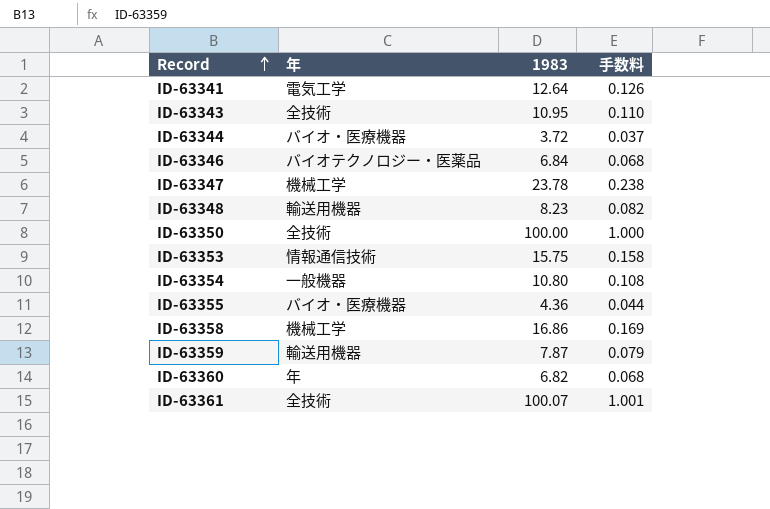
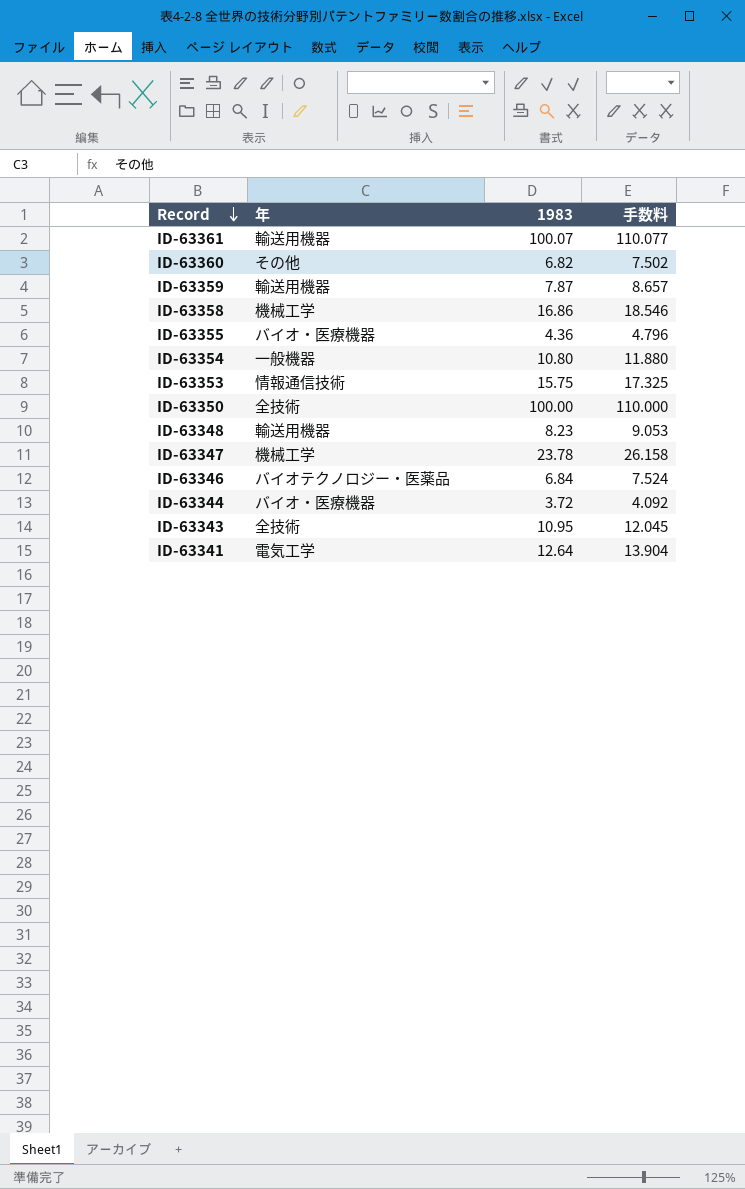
row order: Record ascending -> Record descending
column 手数料 | formula: [1983] * 0.01 -> [1983] * 1.1
ID-63361 | 年: 全技術 -> 輸送用機器
ID-63360 | 年: 年 -> その他

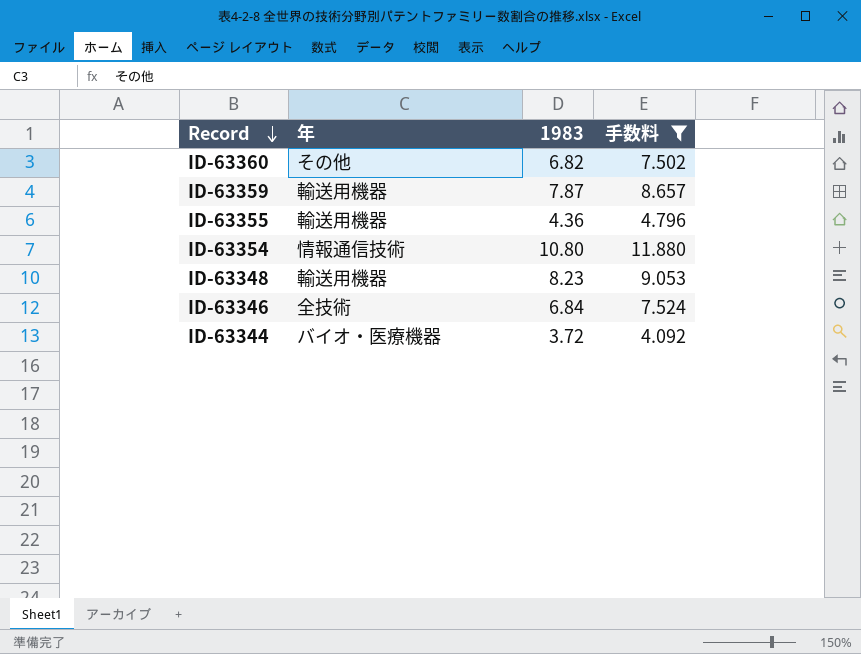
filter: none -> 手数料 <= 11.880
ID-63355 | 年: バイオ・医療機器 -> 輸送用機器
ID-63354 | 年: 一般機器 -> 情報通信技術
ID-63346 | 年: バイオテクノロジー・医薬品 -> 全技術

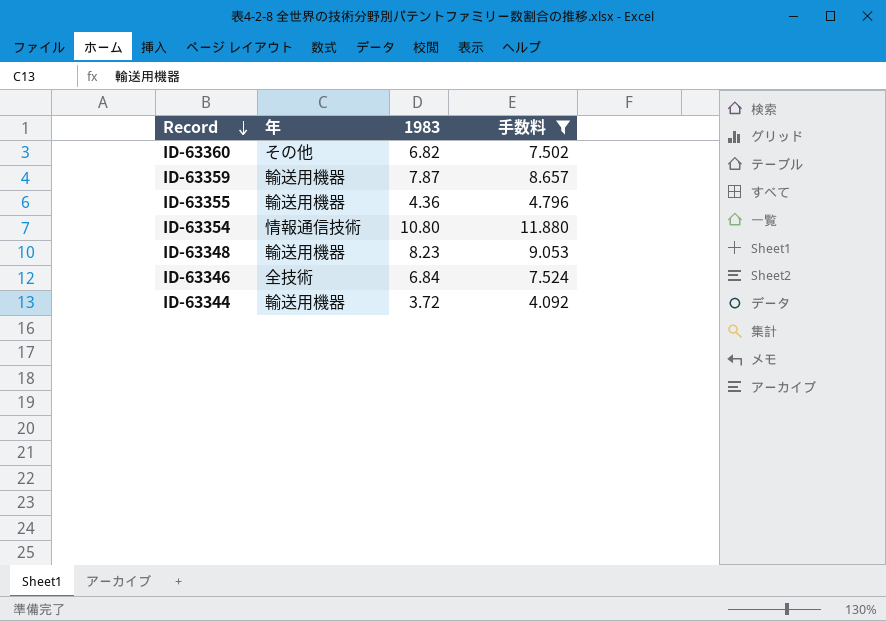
ID-63344 | 年: バイオ・医療機器 -> 輸送用機器

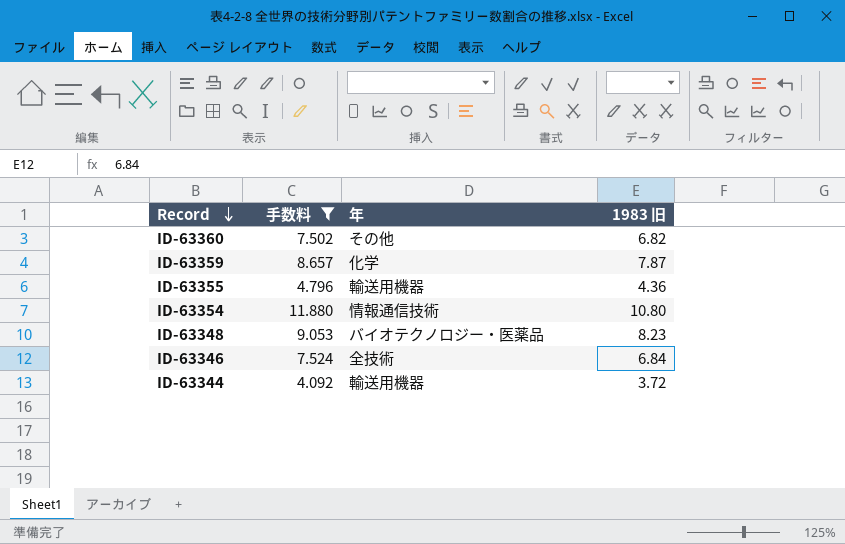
column 手数料 | position: 4 -> 2
column name: 1983 -> 1983 旧
ID-63359 | 年: 輸送用機器 -> 化学
ID-63348 | 年: 輸送用機器 -> バイオテクノロジー・医薬品

